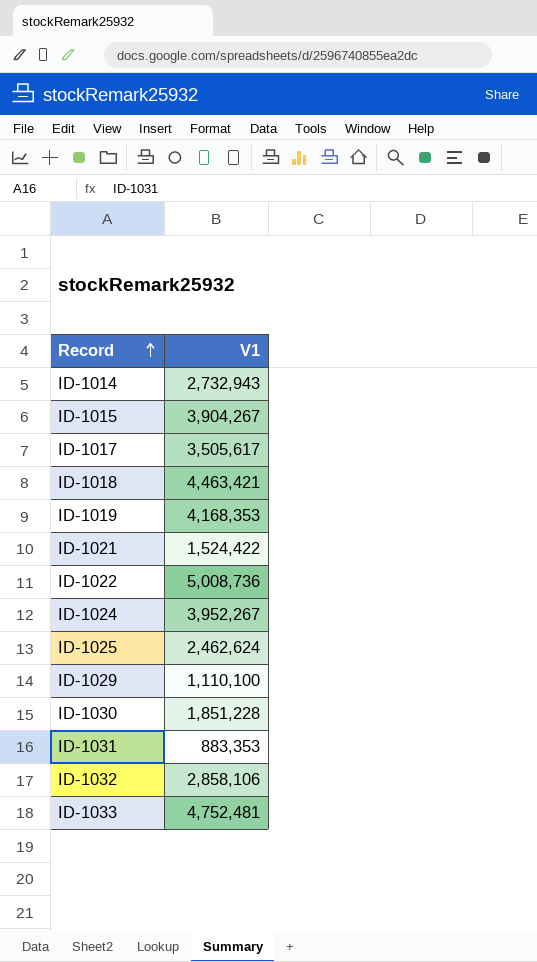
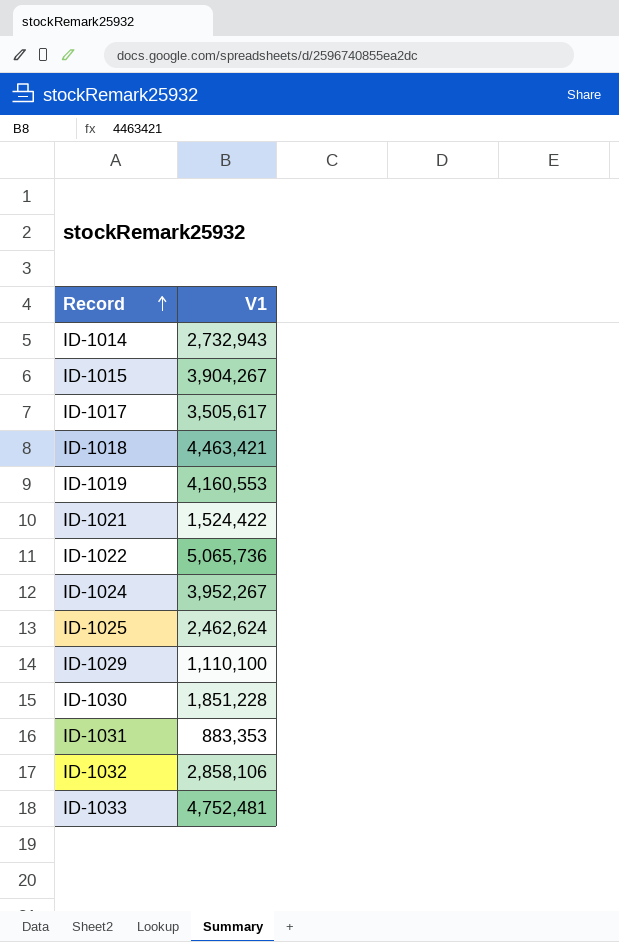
ID-1019 | V1: 4,168,353 -> 4,160,553
ID-1022 | V1: 5,008,736 -> 5,065,736

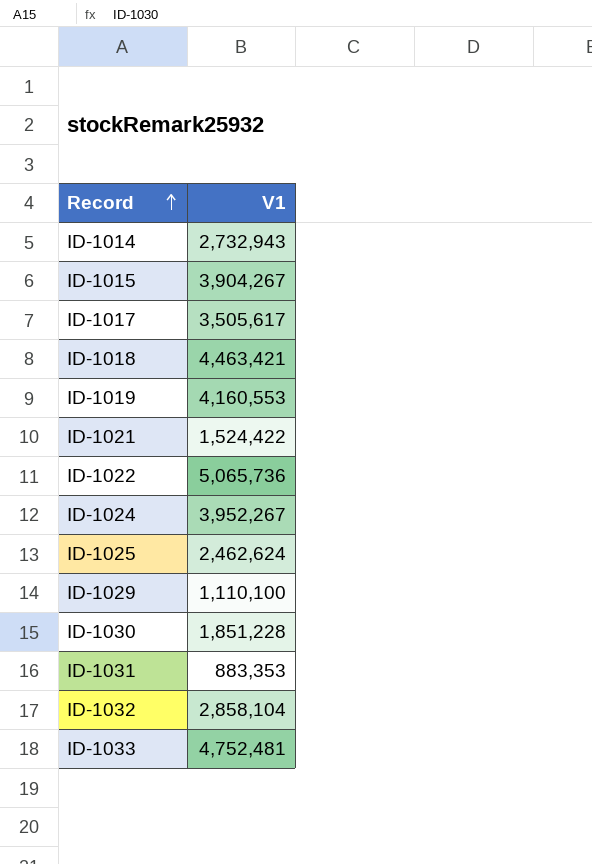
ID-1032 | V1: 2,858,106 -> 2,858,104

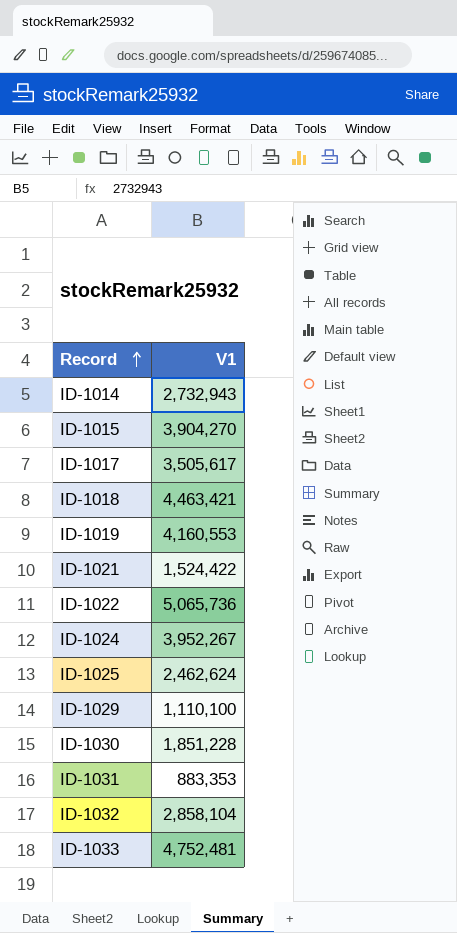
ID-1015 | V1: 3,904,267 -> 3,904,270

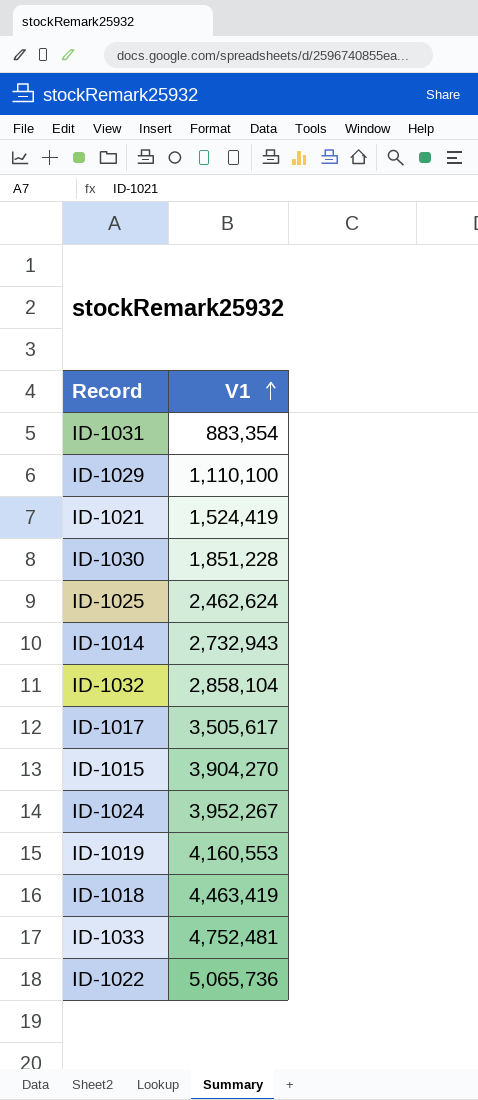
row order: Record ascending -> V1 ascending
ID-1031 | V1: 883,353 -> 883,354
ID-1021 | V1: 1,524,422 -> 1,524,419
ID-1018 | V1: 4,463,421 -> 4,463,419

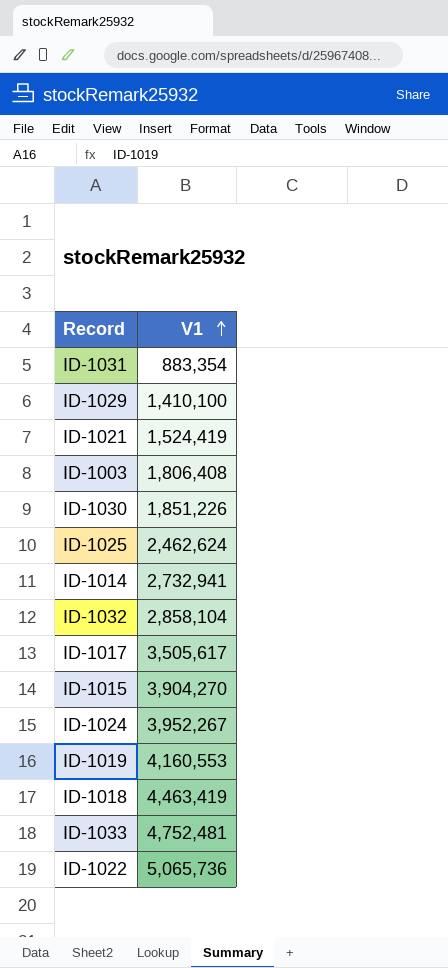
ID-1029 | V1: 1,110,100 -> 1,410,100
row ID-1003: none -> 1,806,408
ID-1030 | V1: 1,851,228 -> 1,851,226
ID-1014 | V1: 2,732,943 -> 2,732,941

